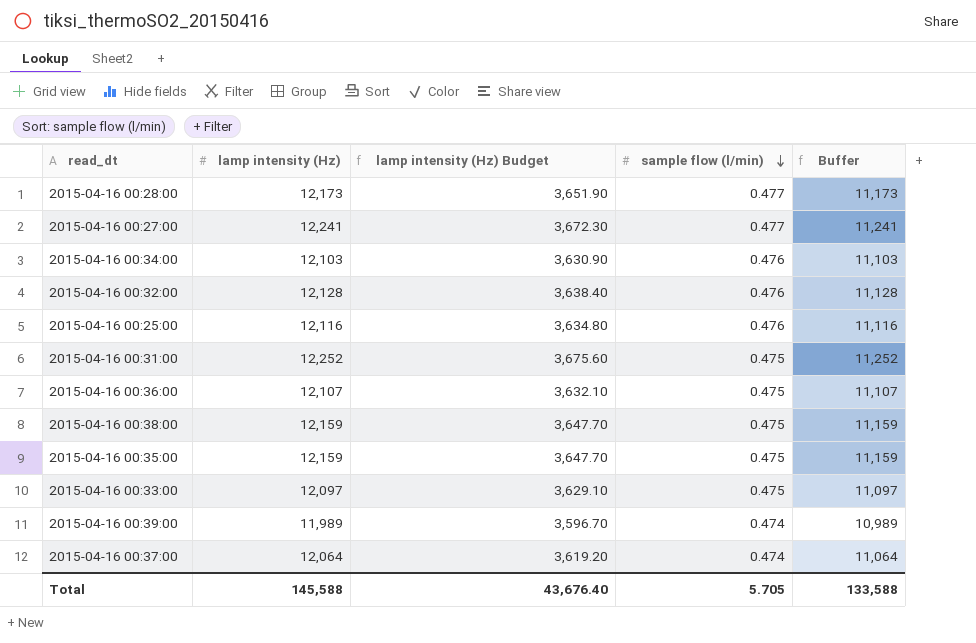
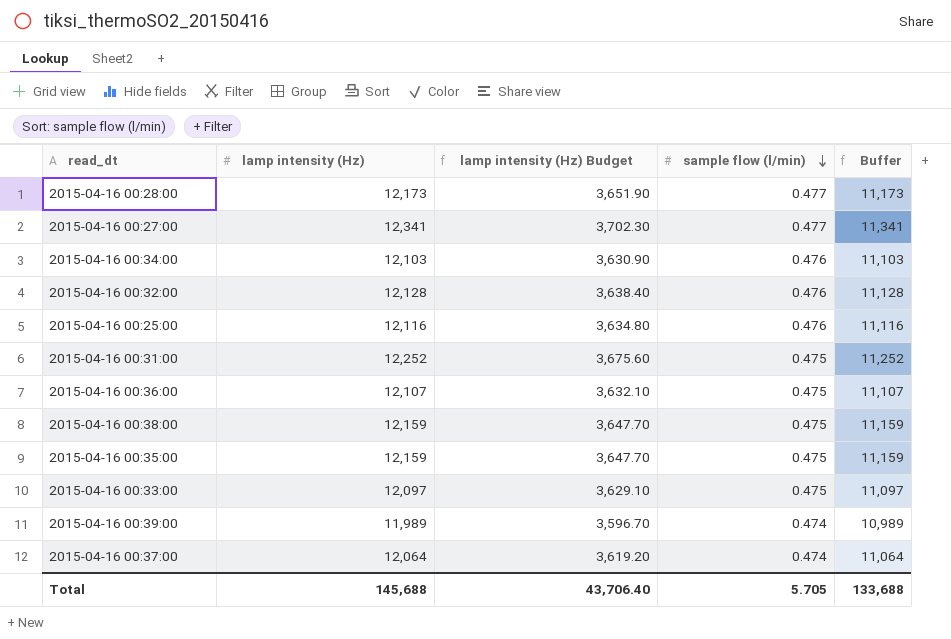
2015-04-16 00:27:00 | lamp intensity (Hz): 12,241 -> 12,341
2015-04-16 00:27:00 | lamp intensity (Hz) Budget: 3,672.30 -> 3,702.30
2015-04-16 00:27:00 | Buffer: 11,241 -> 11,341
Total | lamp intensity (Hz): 145,588 -> 145,688
Total | lamp intensity (Hz) Budget: 43,676.40 -> 43,706.40
Total | Buffer: 133,588 -> 133,688

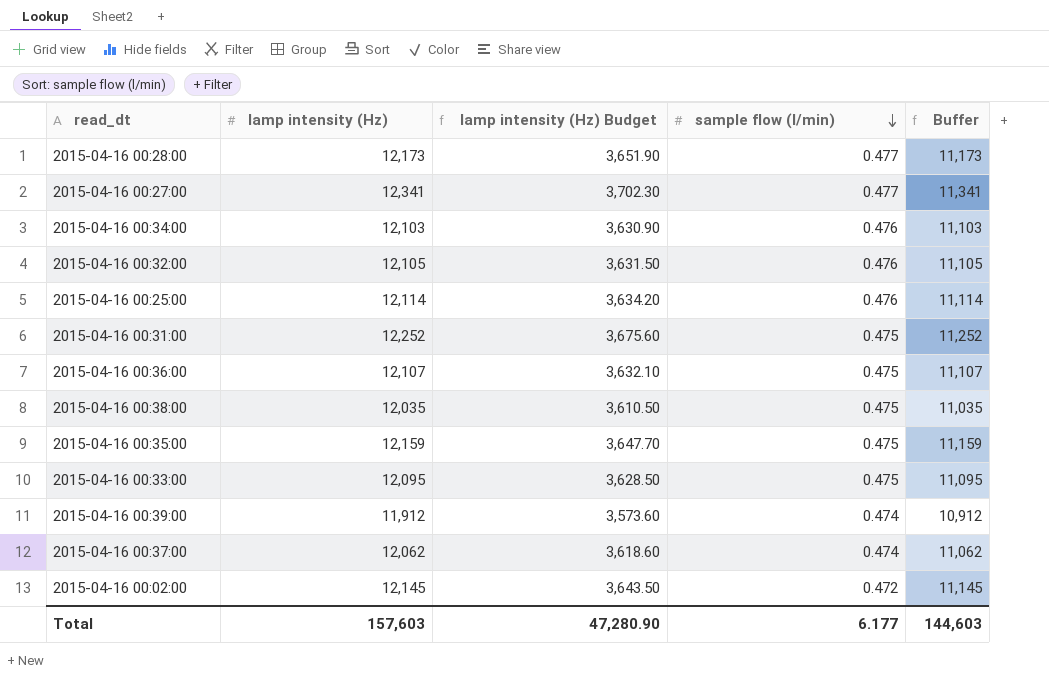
2015-04-16 00:32:00 | lamp intensity (Hz): 12,128 -> 12,105
2015-04-16 00:32:00 | lamp intensity (Hz) Budget: 3,638.40 -> 3,631.50
2015-04-16 00:32:00 | Buffer: 11,128 -> 11,105
2015-04-16 00:25:00 | lamp intensity (Hz): 12,116 -> 12,114
2015-04-16 00:25:00 | lamp intensity (Hz) Budget: 3,634.80 -> 3,634.20
2015-04-16 00:25:00 | Buffer: 11,116 -> 11,114
2015-04-16 00:38:00 | lamp intensity (Hz): 12,159 -> 12,035
2015-04-16 00:38:00 | lamp intensity (Hz) Budget: 3,647.70 -> 3,610.50
2015-04-16 00:38:00 | Buffer: 11,159 -> 11,035
2015-04-16 00:33:00 | lamp intensity (Hz): 12,097 -> 12,095
2015-04-16 00:33:00 | lamp intensity (Hz) Budget: 3,629.10 -> 3,628.50
2015-04-16 00:33:00 | Buffer: 11,097 -> 11,095
2015-04-16 00:39:00 | lamp intensity (Hz): 11,989 -> 11,912
2015-04-16 00:39:00 | lamp intensity (Hz) Budget: 3,596.70 -> 3,573.60
2015-04-16 00:39:00 | Buffer: 10,989 -> 10,912
2015-04-16 00:37:00 | lamp intensity (Hz): 12,064 -> 12,062
2015-04-16 00:37:00 | lamp intensity (Hz) Budget: 3,619.20 -> 3,618.60
2015-04-16 00:37:00 | Buffer: 11,064 -> 11,062
row 2015-04-16 00:02:00: none -> 12,145 | 3,643.50 | 0.472 | 11,145
Total | lamp intensity (Hz): 145,688 -> 157,603
Total | lamp intensity (Hz) Budget: 43,706.40 -> 47,280.90
Total | sample flow (l/min): 5.705 -> 6.177
Total | Buffer: 133,688 -> 144,603

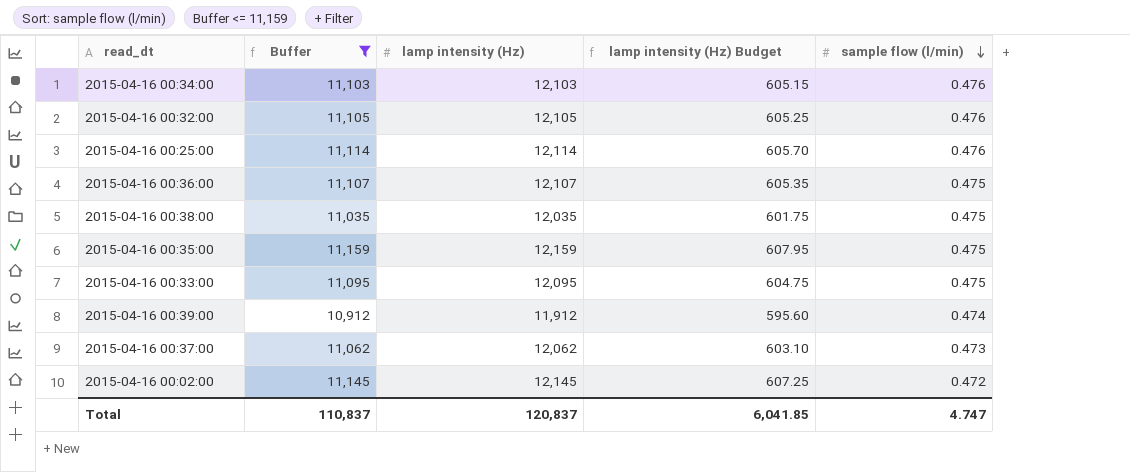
filter: none -> Buffer <= 11,159
column Buffer | position: 5 -> 2
column lamp intensity (Hz) Budget | formula: [lamp intensity (Hz)] * 0.3 -> [lamp intensity (Hz)] * 0.05
2015-04-16 00:37:00 | sample flow (l/min): 0.474 -> 0.473
Total | Buffer: 144,603 -> 110,837
Total | lamp intensity (Hz): 157,603 -> 120,837
Total | lamp intensity (Hz) Budget: 47,280.90 -> 6,041.85
Total | sample flow (l/min): 6.177 -> 4.747

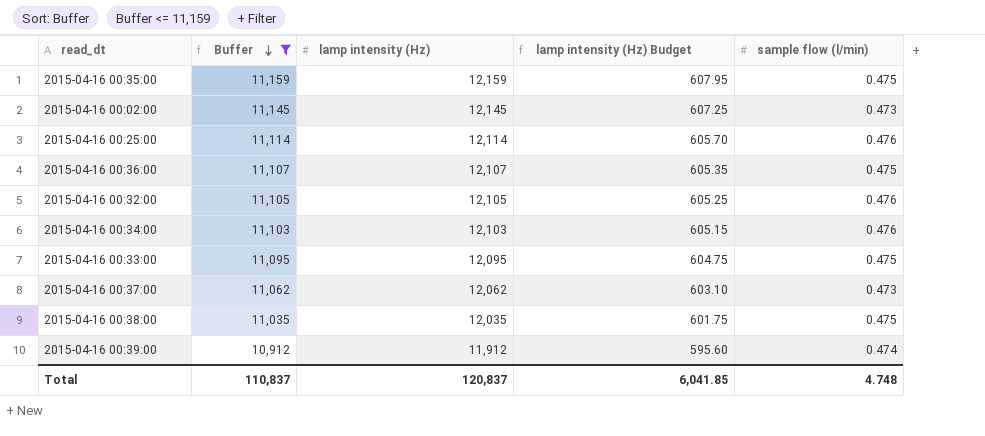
row order: sample flow (l/min) descending -> Buffer descending
2015-04-16 00:02:00 | sample flow (l/min): 0.472 -> 0.473
Total | sample flow (l/min): 4.747 -> 4.748

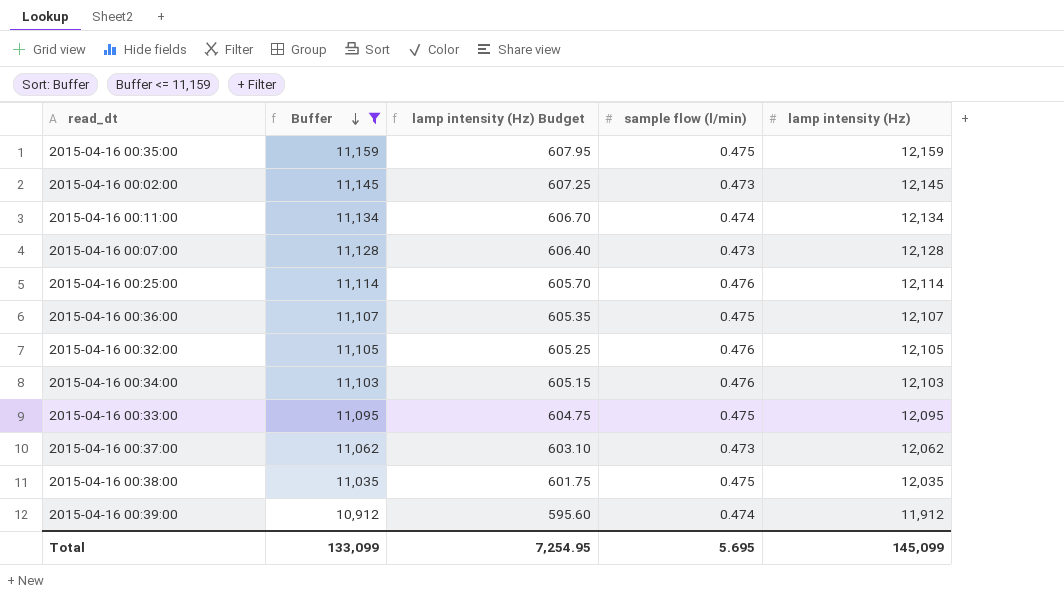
column lamp intensity (Hz) | position: 3 -> 5
row 2015-04-16 00:11:00: none -> 11,134 | 606.70 | 0.474 | 12,134
row 2015-04-16 00:07:00: none -> 11,128 | 606.40 | 0.473 | 12,128
Total | Buffer: 110,837 -> 133,099
Total | lamp intensity (Hz) Budget: 6,041.85 -> 7,254.95
Total | sample flow (l/min): 4.748 -> 5.695
Total | lamp intensity (Hz): 120,837 -> 145,099

